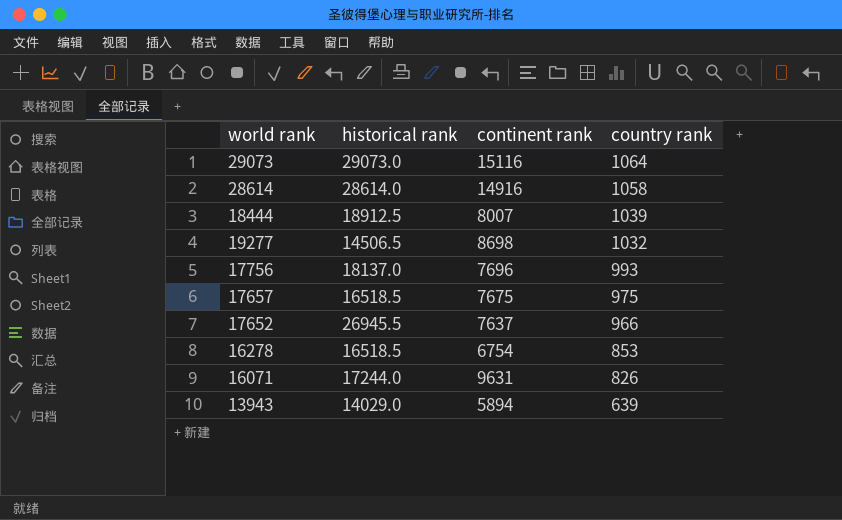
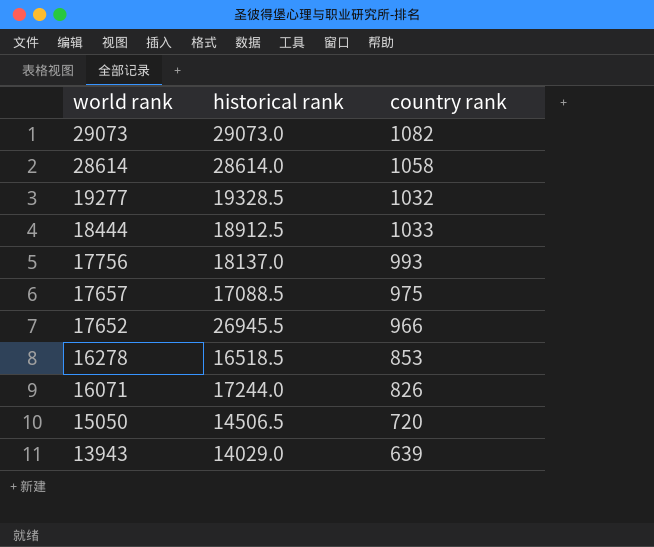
row order: country rank descending -> world rank descending
column continent rank | position: 3 -> none
29073 | country rank: 1064 -> 1082
19277 | historical rank: 14506.5 -> 19328.5
18444 | country rank: 1039 -> 1033
17657 | historical rank: 16518.5 -> 17088.5
row 15050: none -> 14506.5 | 720

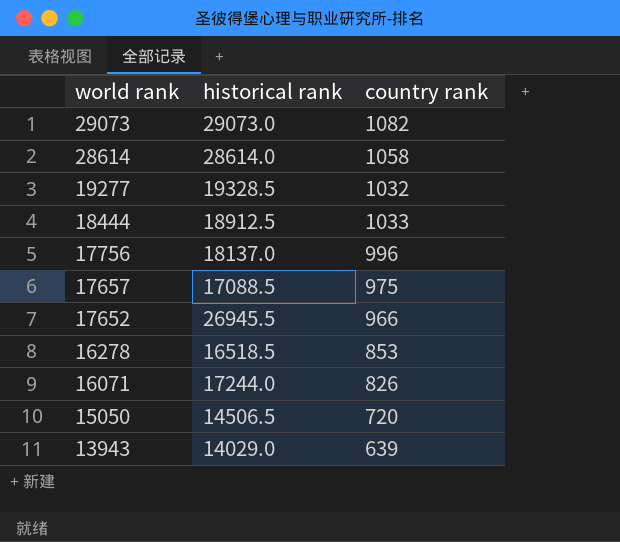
17756 | country rank: 993 -> 996

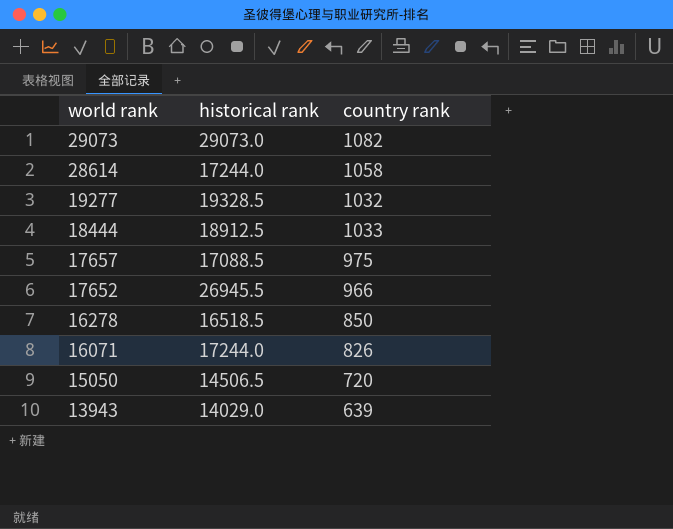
row 17756: 18137.0 | 996 -> none
28614 | historical rank: 28614.0 -> 17244.0
16278 | country rank: 853 -> 850

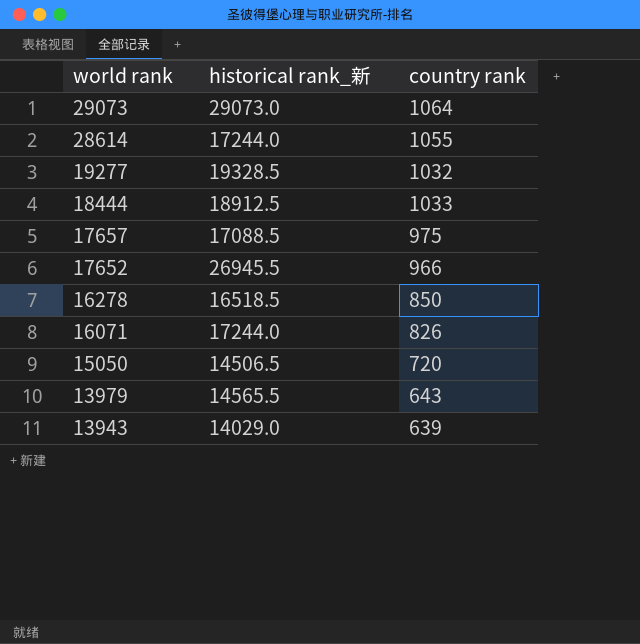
column name: historical rank -> historical rank_新
29073 | country rank: 1082 -> 1064
28614 | country rank: 1058 -> 1055
row 13979: none -> 14565.5 | 643

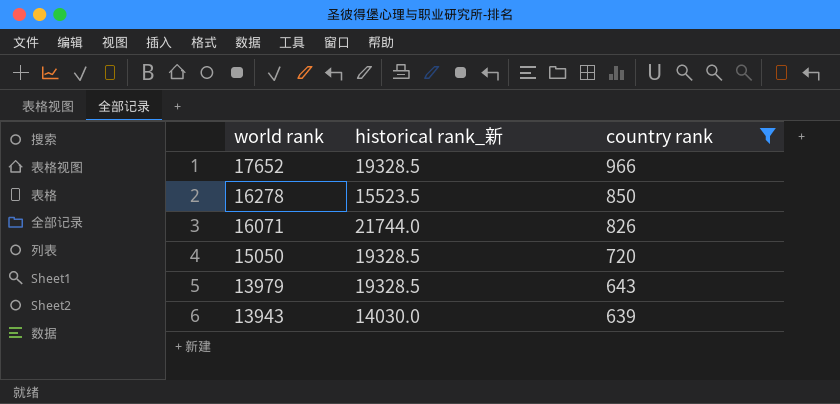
filter: none -> country rank <= 966
17652 | historical rank_新: 26945.5 -> 19328.5
16278 | historical rank_新: 16518.5 -> 15523.5
16071 | historical rank_新: 17244.0 -> 21744.0
15050 | historical rank_新: 14506.5 -> 19328.5
13979 | historical rank_新: 14565.5 -> 19328.5
13943 | historical rank_新: 14029.0 -> 14030.0

